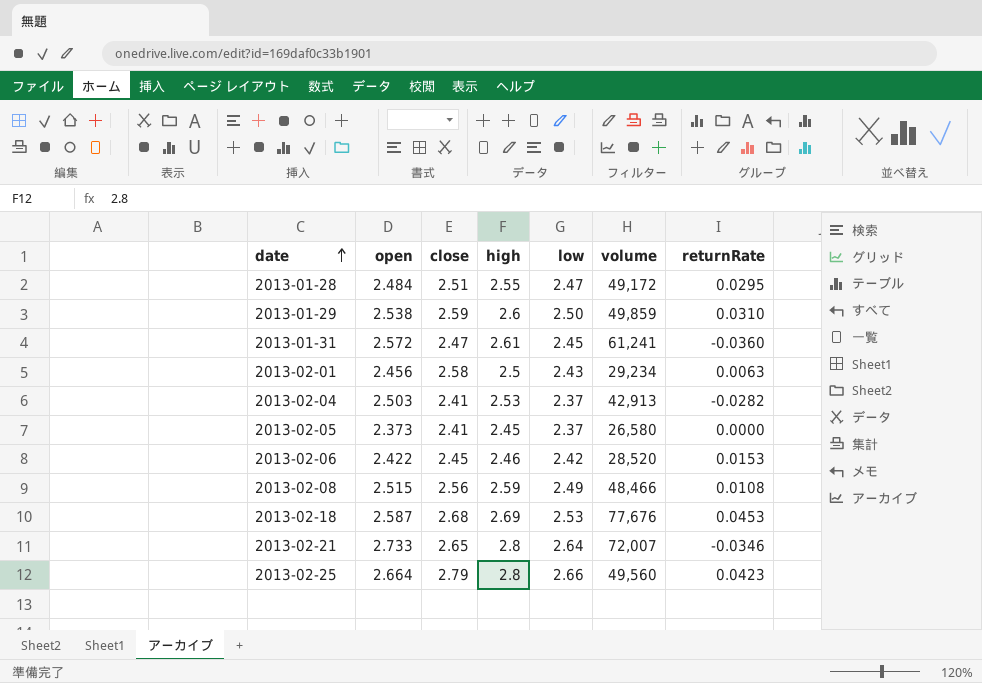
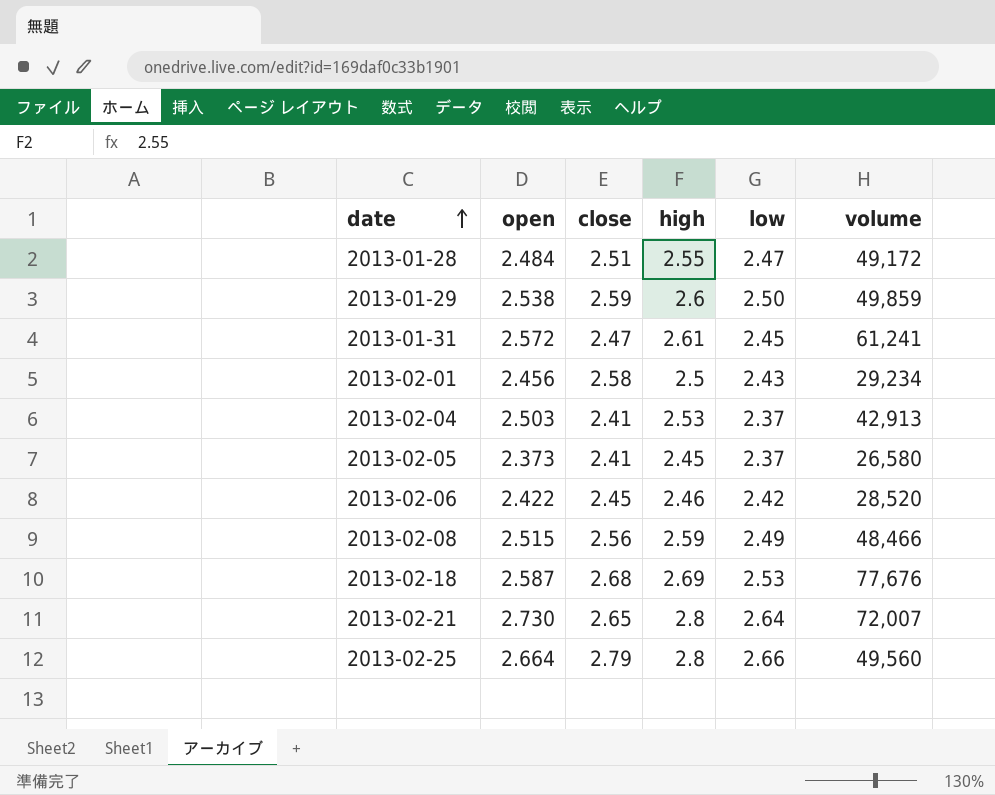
column returnRate | position: 7 -> none
2013-02-21 | open: 2.733 -> 2.730

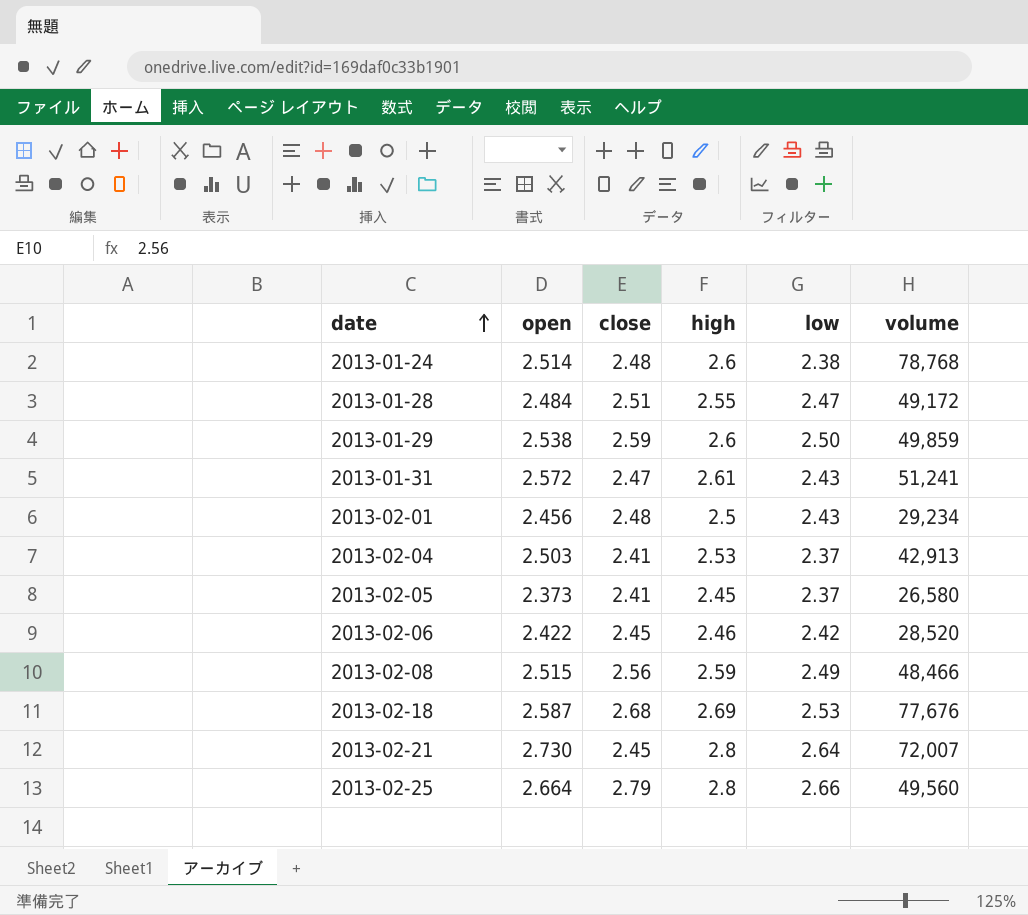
row 2013-01-24: none -> 2.514 | 2.48 | 2.6 | 2.38 | 78,768
2013-01-31 | low: 2.45 -> 2.43
2013-01-31 | volume: 61,241 -> 51,241
2013-02-01 | close: 2.58 -> 2.48
2013-02-21 | close: 2.65 -> 2.45

